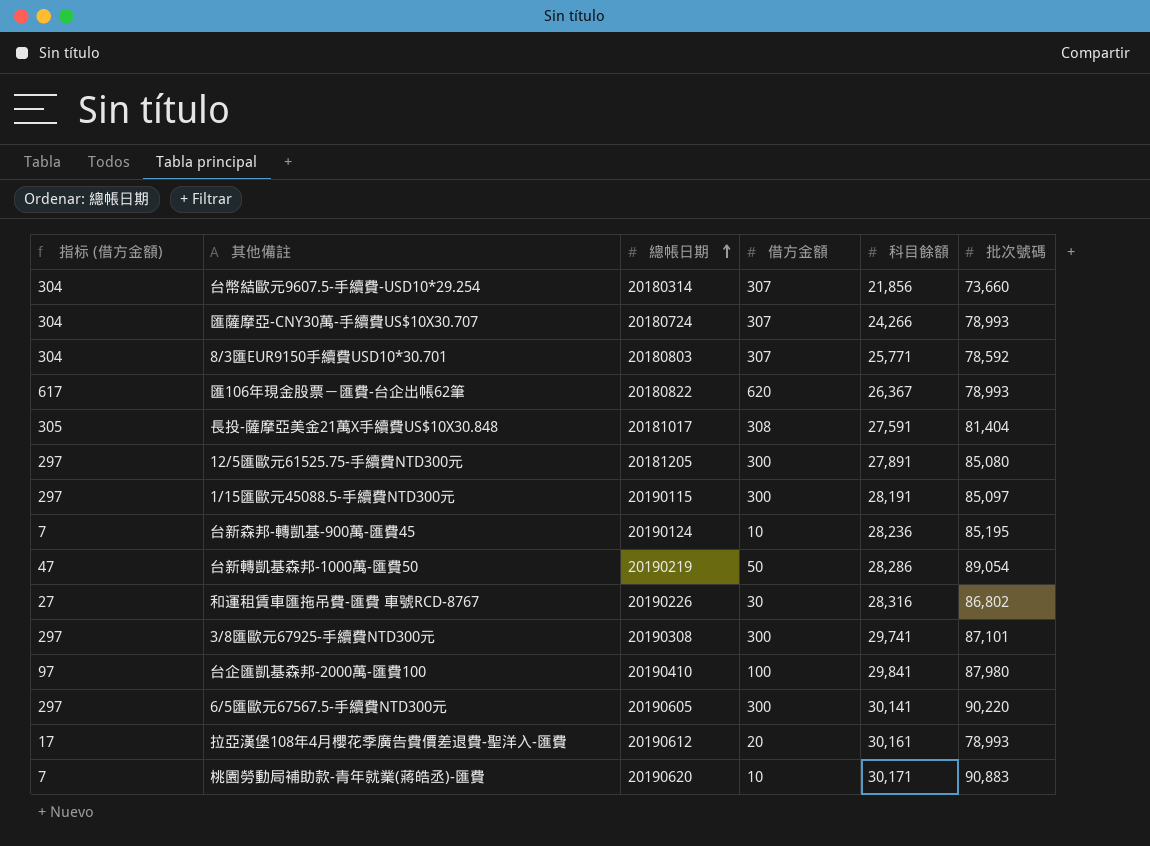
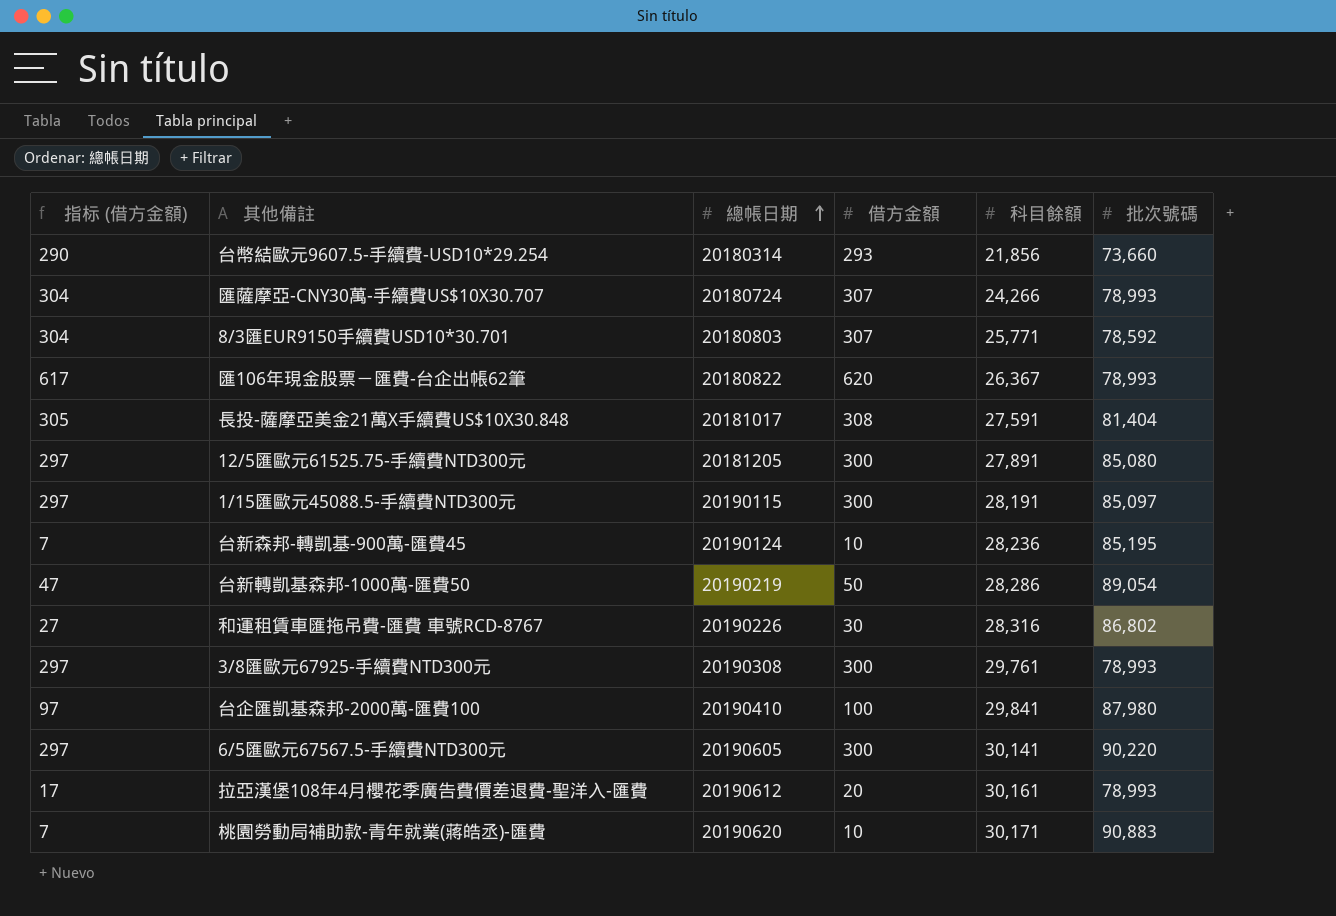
台幣結歐元9607.5-手續費-USD10*29.254 | 指标 (借方金額): 304 -> 290
台幣結歐元9607.5-手續費-USD10*29.254 | 借方金額: 307 -> 293
3/8匯歐元67925-手續費NTD300元 | 科目餘額: 29,741 -> 29,761
3/8匯歐元67925-手續費NTD300元 | 批次號碼: 87,101 -> 78,993

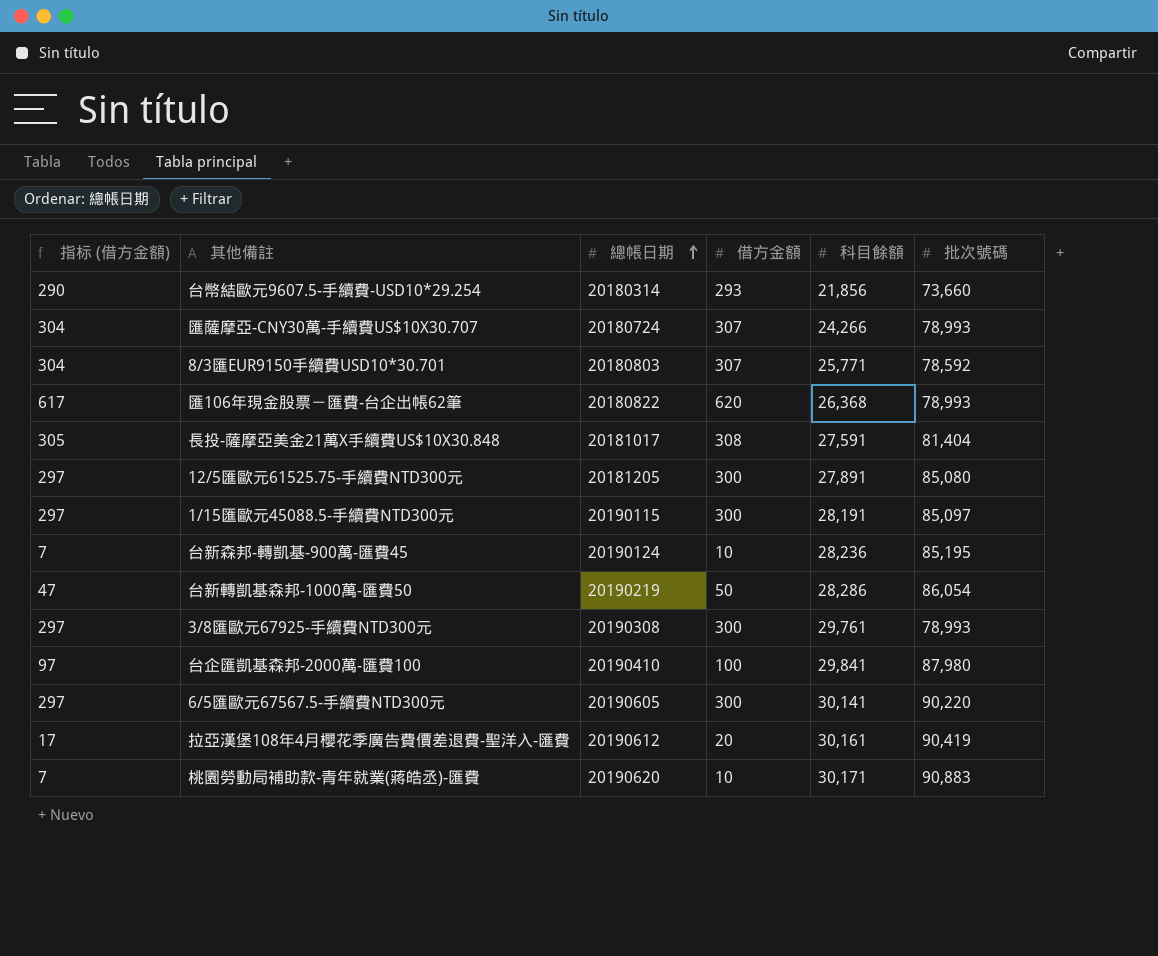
row 和運租賃車匯拖吊費-匯費 車號RCD-8767: 27 | 20190226 | 30 | 28,316 | 86,802 -> none
匯106年現金股票－匯費-台企出帳62筆 | 科目餘額: 26,367 -> 26,368
台新轉凱基森邦-1000萬-匯費50 | 批次號碼: 89,054 -> 86,054
拉亞漢堡108年4月櫻花季廣告費價差退費-聖洋入-匯費 | 批次號碼: 78,993 -> 90,419

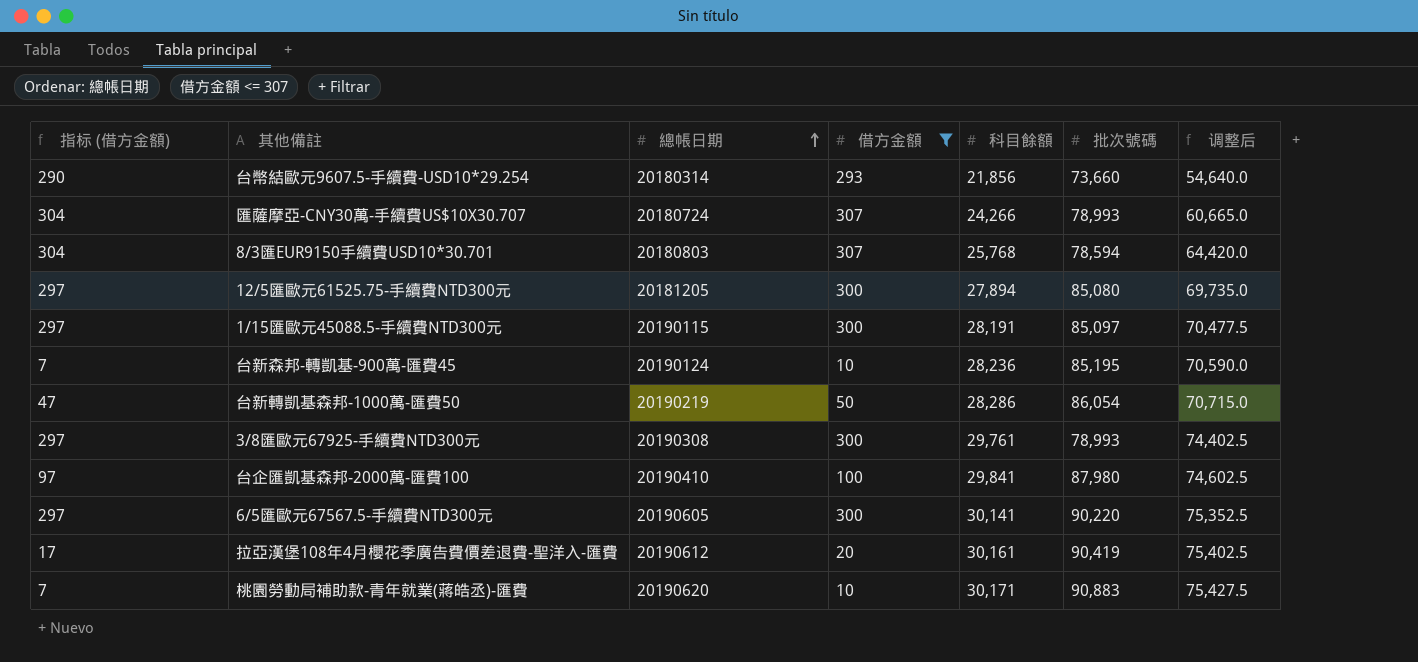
filter: none -> 借方金額 <= 307
column 调整后 | formula: none -> [科目餘額] * 2.5
8/3匯EUR9150手續費USD10*30.701 | 科目餘額: 25,771 -> 25,768
8/3匯EUR9150手續費USD10*30.701 | 批次號碼: 78,592 -> 78,594
12/5匯歐元61525.75-手續費NTD300元 | 科目餘額: 27,891 -> 27,894

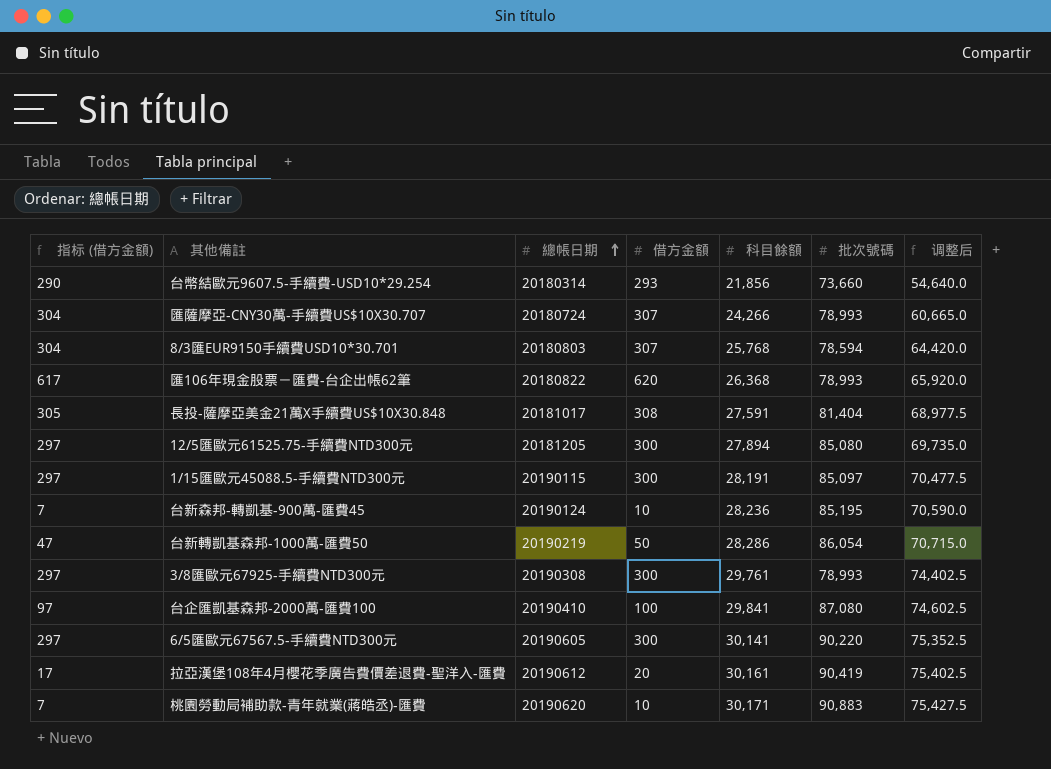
filter: 借方金額 <= 307 -> none
台企匯凱基森邦-2000萬-匯費100 | 批次號碼: 87,980 -> 87,080

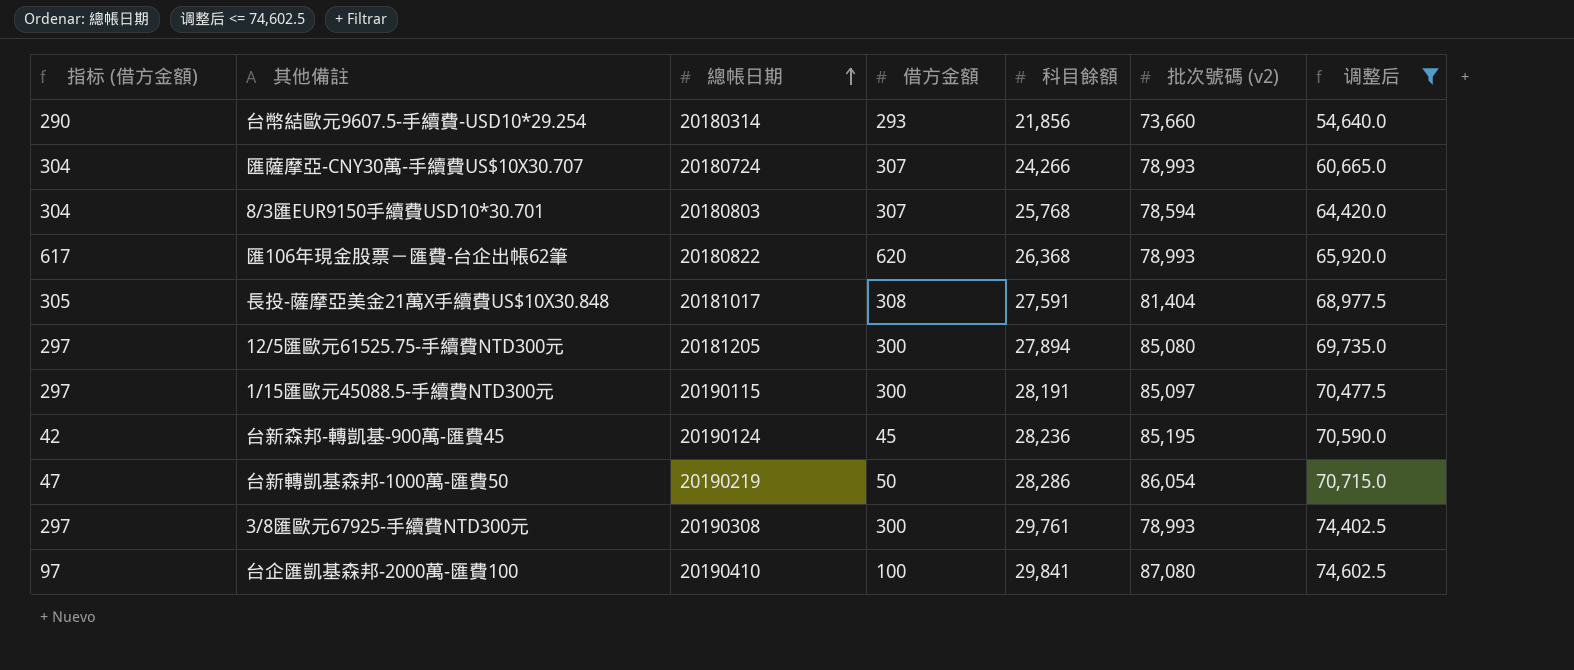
filter: none -> 调整后 <= 74,602.5
column name: 批次號碼 -> 批次號碼 (v2)
台新森邦-轉凱基-900萬-匯費45 | 指标 (借方金額): 7 -> 42
台新森邦-轉凱基-900萬-匯費45 | 借方金額: 10 -> 45

